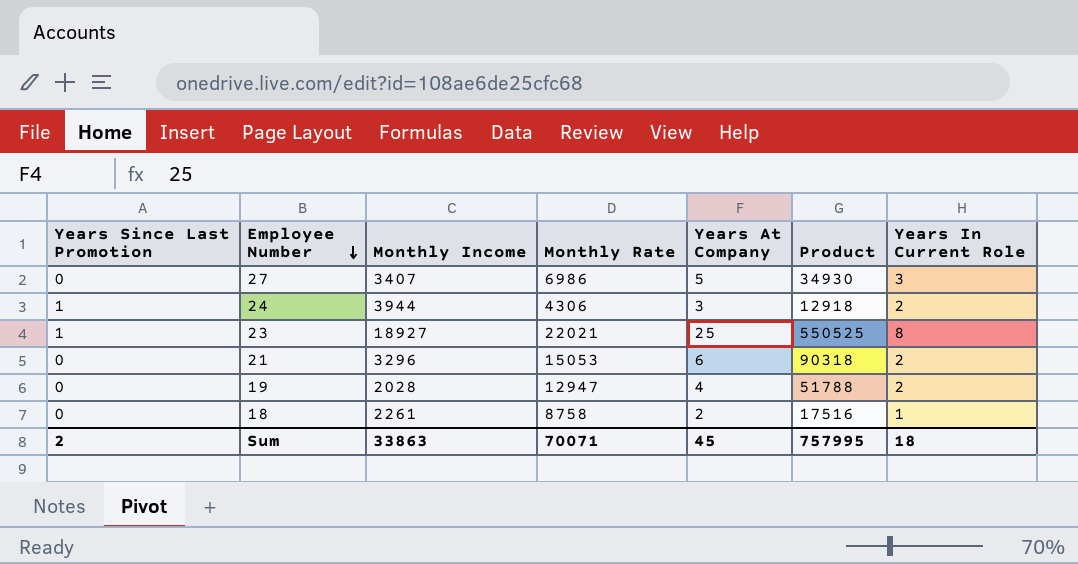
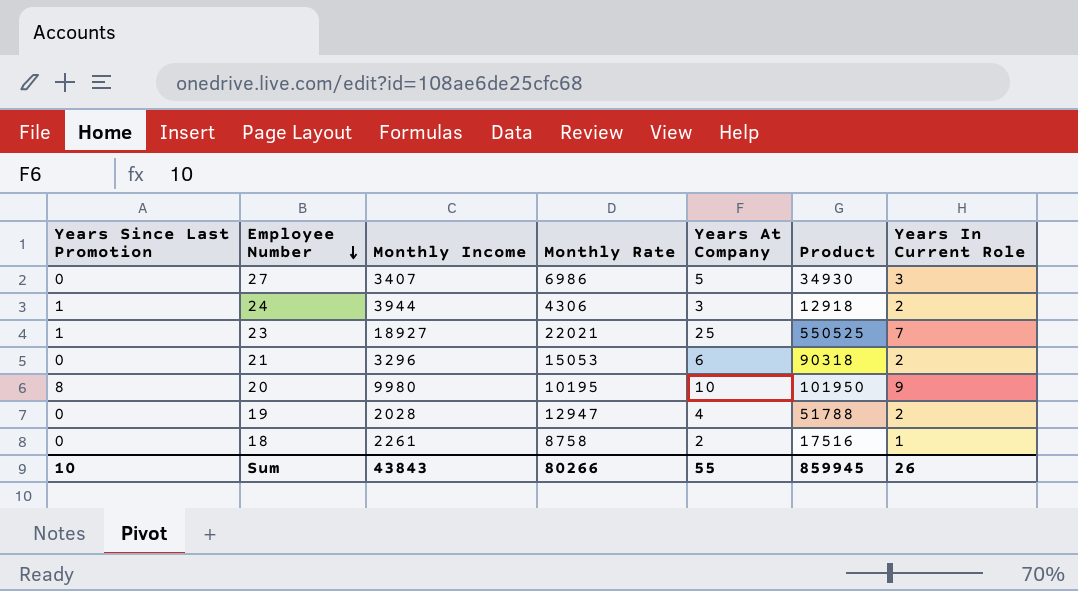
23 | Years In Current Role: 8 -> 7
row 20: none -> 8 | 9980 | 10195 | 10 | 101950 | 9
Sum | Years Since Last Promotion: 2 -> 10
Sum | Monthly Income: 33863 -> 43843
Sum | Monthly Rate: 70071 -> 80266
Sum | Years At Company: 45 -> 55
Sum | Product: 757995 -> 859945
Sum | Years In Current Role: 18 -> 26

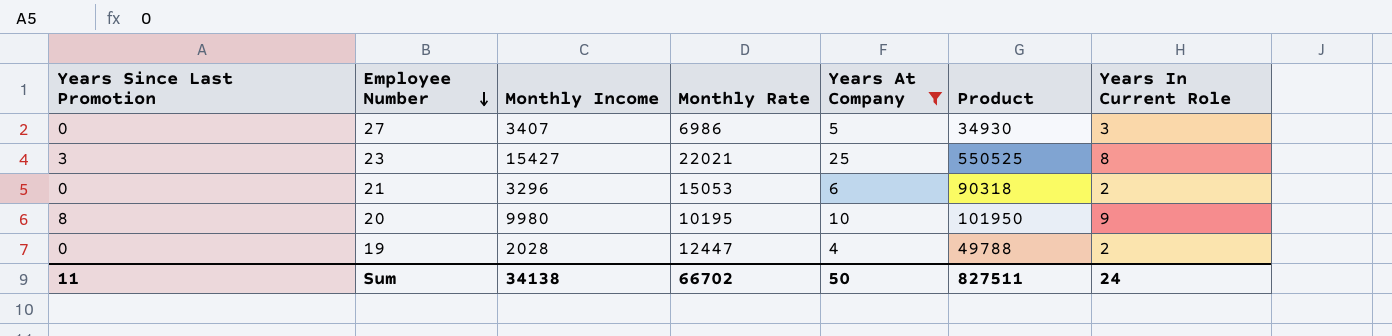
filter: none -> Years At Company >= 4
23 | Years Since Last Promotion: 1 -> 3
23 | Monthly Income: 18927 -> 15427
23 | Years In Current Role: 7 -> 8
19 | Monthly Rate: 12947 -> 12447
19 | Product: 51788 -> 49788
Sum | Years Since Last Promotion: 10 -> 11
Sum | Monthly Income: 43843 -> 34138
Sum | Monthly Rate: 80266 -> 66702
Sum | Years At Company: 55 -> 50
Sum | Product: 859945 -> 827511
Sum | Years In Current Role: 26 -> 24

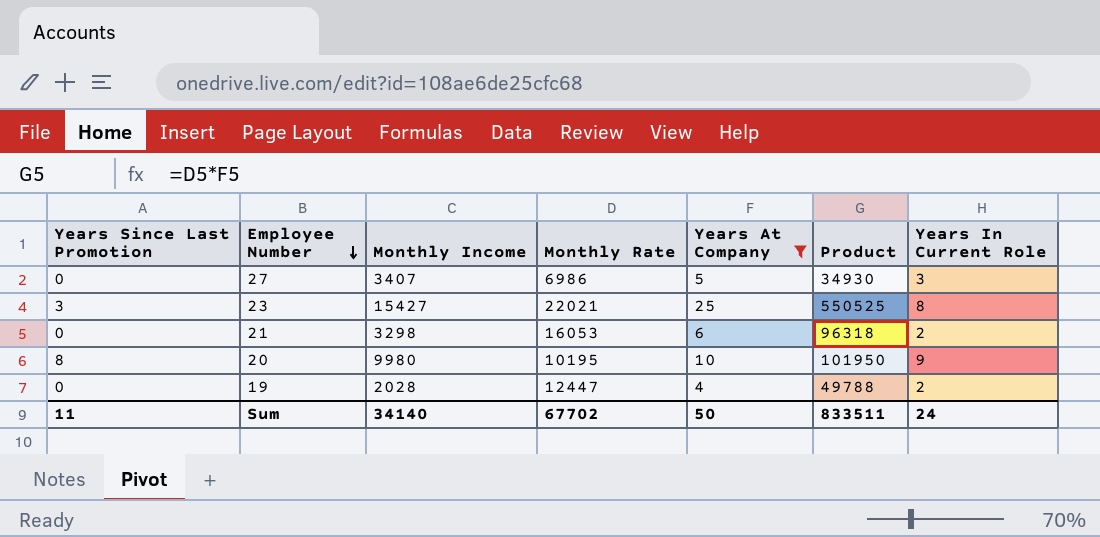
21 | Monthly Income: 3296 -> 3298
21 | Monthly Rate: 15053 -> 16053
21 | Product: 90318 -> 96318
Sum | Monthly Income: 34138 -> 34140
Sum | Monthly Rate: 66702 -> 67702
Sum | Product: 827511 -> 833511

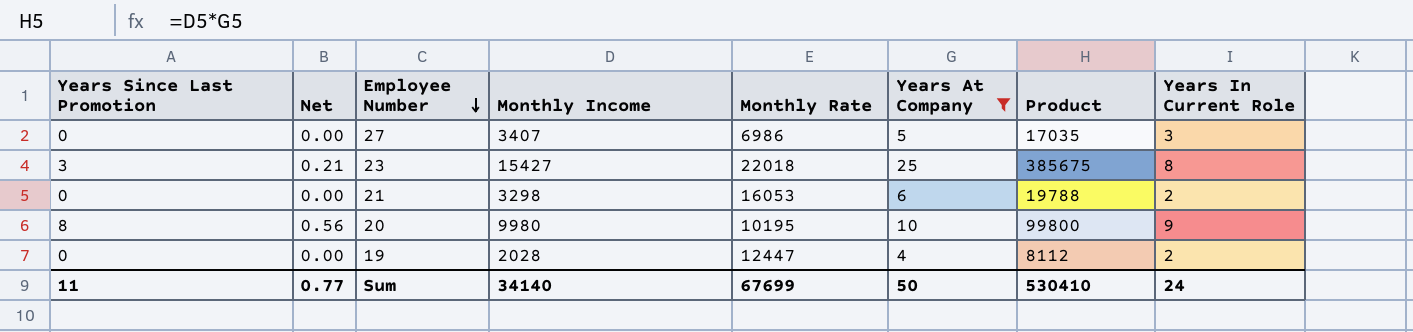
column Net | formula: none -> [Years Since Last Promotion] * 0.07
column Product | formula: [Monthly Rate] * [Years At Company] -> [Monthly Income] * [Years At Company]
23 | Monthly Rate: 22021 -> 22018
Sum | Monthly Rate: 67702 -> 67699
Sum | Product: 833511 -> 530410

